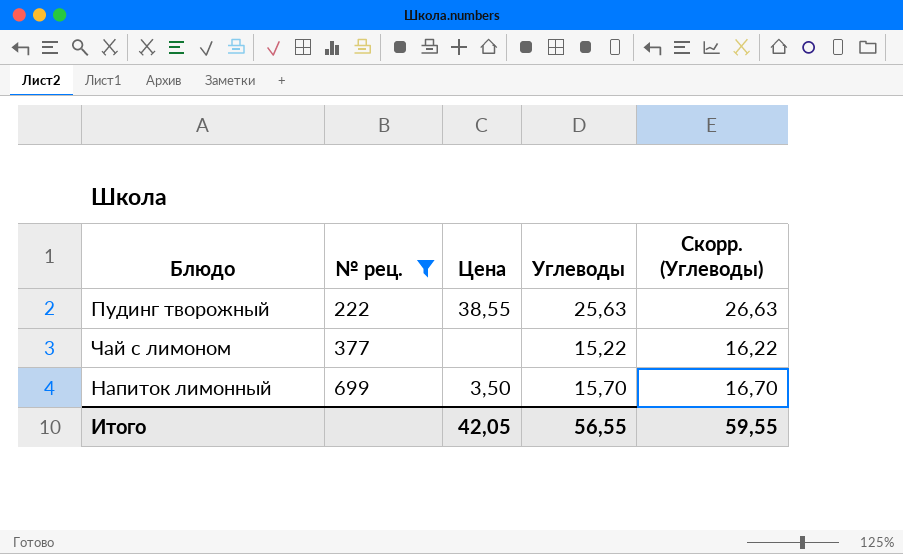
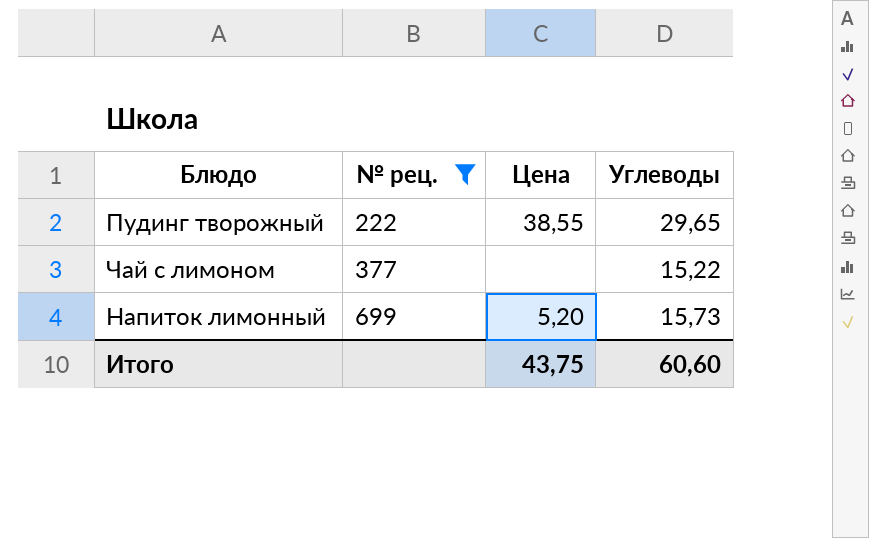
column Скорр. (Углеводы) | formula: [Углеводы] + 1 -> none
Пудинг творожный | Углеводы: 25,63 -> 29,65
Напиток лимонный | Цена: 3,50 -> 5,20
Напиток лимонный | Углеводы: 15,70 -> 15,73
Итого | Цена: 42,05 -> 43,75
Итого | Углеводы: 56,55 -> 60,60

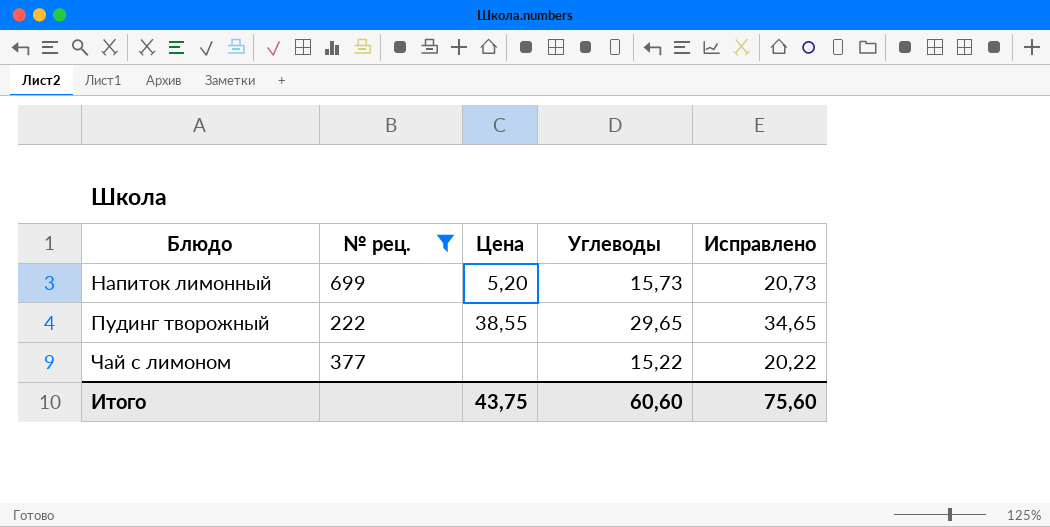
row order: № рец. ascending -> Блюдо ascending
column Исправлено | formula: none -> [Углеводы] + 5

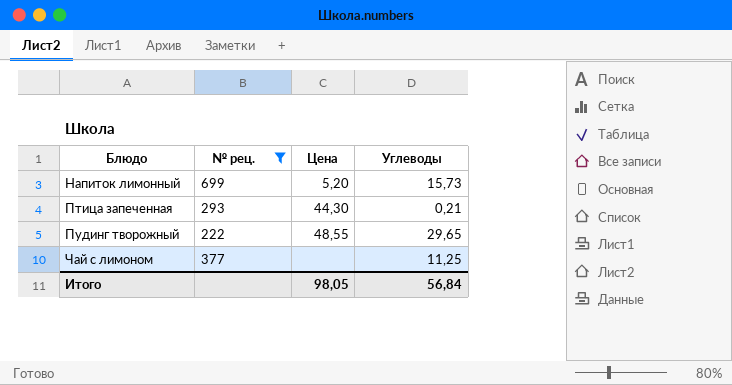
column Исправлено | formula: [Углеводы] + 5 -> none
row Птица запеченная: none -> 293 | 44,30 | 0,21
Пудинг творожный | Цена: 38,55 -> 48,55
Чай с лимоном | Углеводы: 15,22 -> 11,25
Итого | Цена: 43,75 -> 98,05
Итого | Углеводы: 60,60 -> 56,84

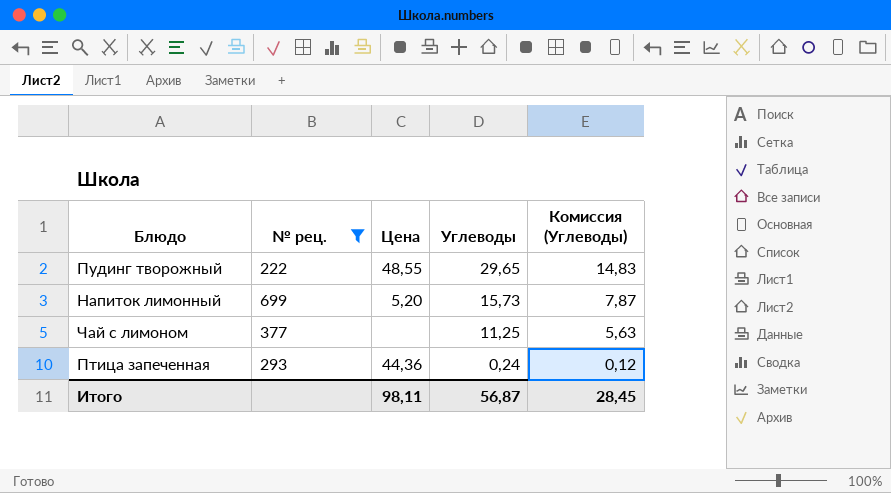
row order: Блюдо ascending -> Углеводы descending
column Комиссия (Углеводы) | formula: none -> [Углеводы] * 0,5
Птица запеченная | Цена: 44,30 -> 44,36
Птица запеченная | Углеводы: 0,21 -> 0,24
Итого | Цена: 98,05 -> 98,11
Итого | Углеводы: 56,84 -> 56,87

